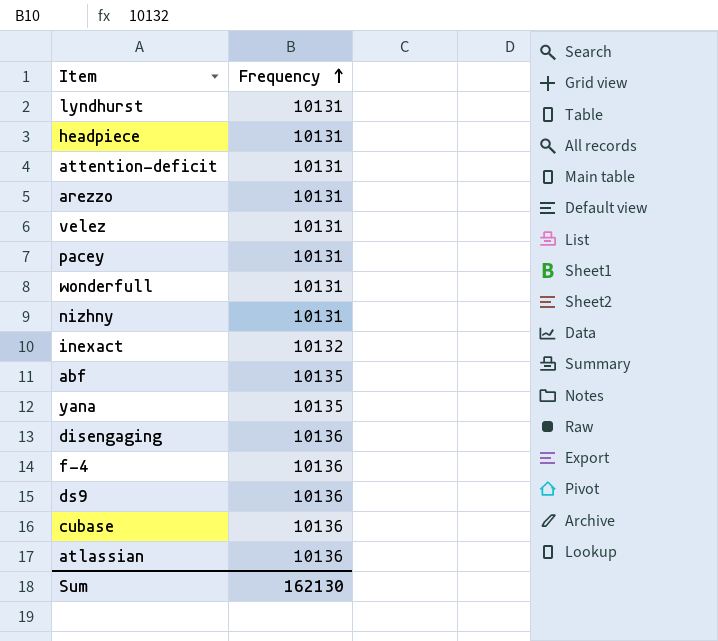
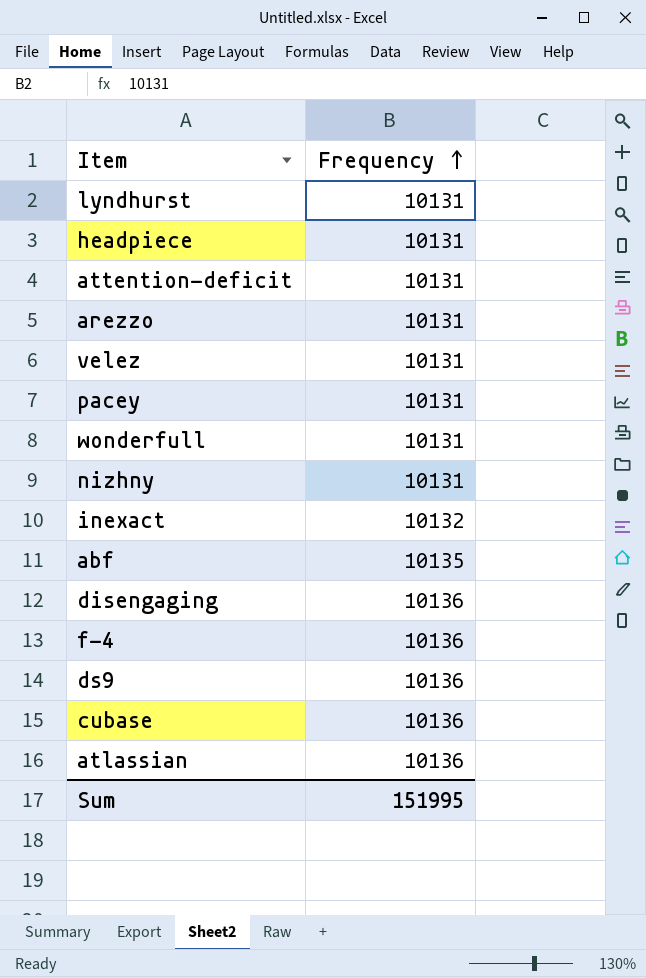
row yana: 10135 -> none
Sum | Frequency: 162130 -> 151995

